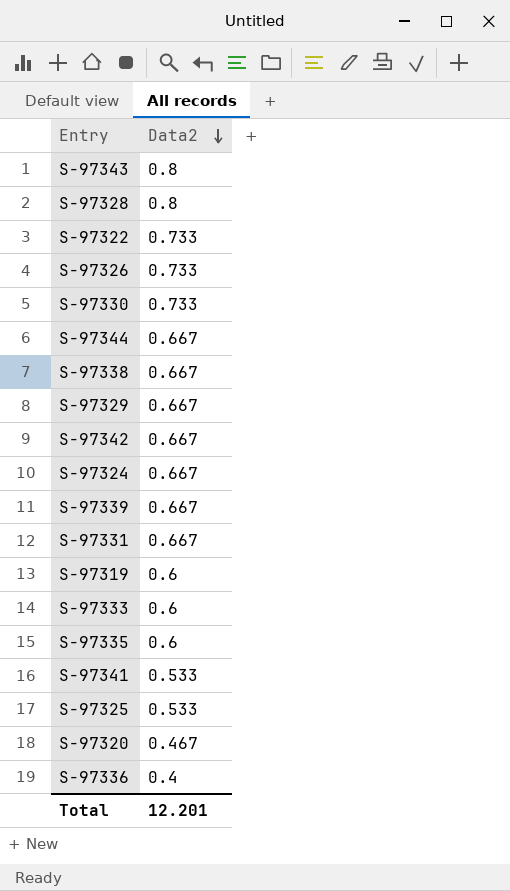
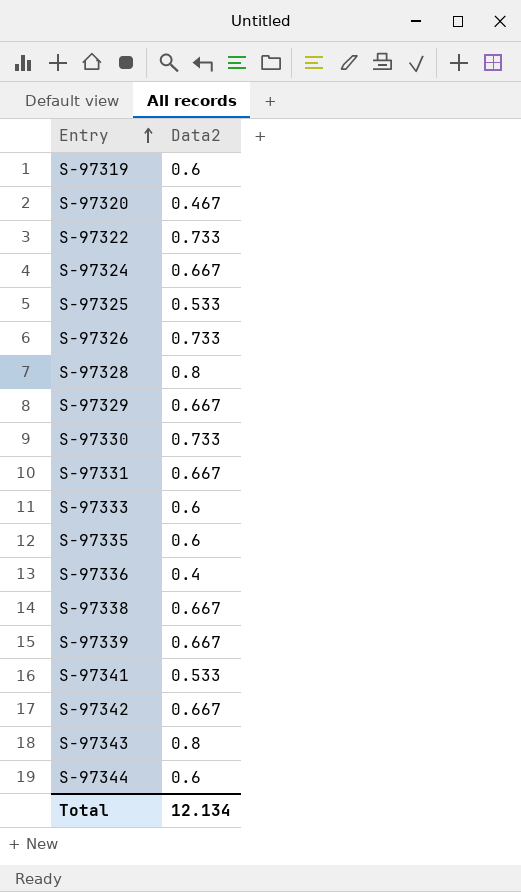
row order: Data2 descending -> Entry ascending
S-97344 | Data2: 0.667 -> 0.6
Total | Data2: 12.201 -> 12.134

